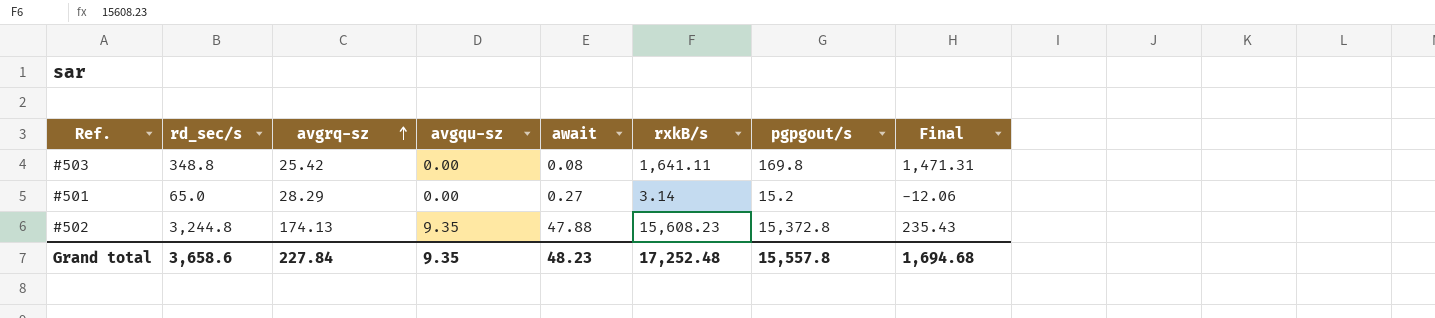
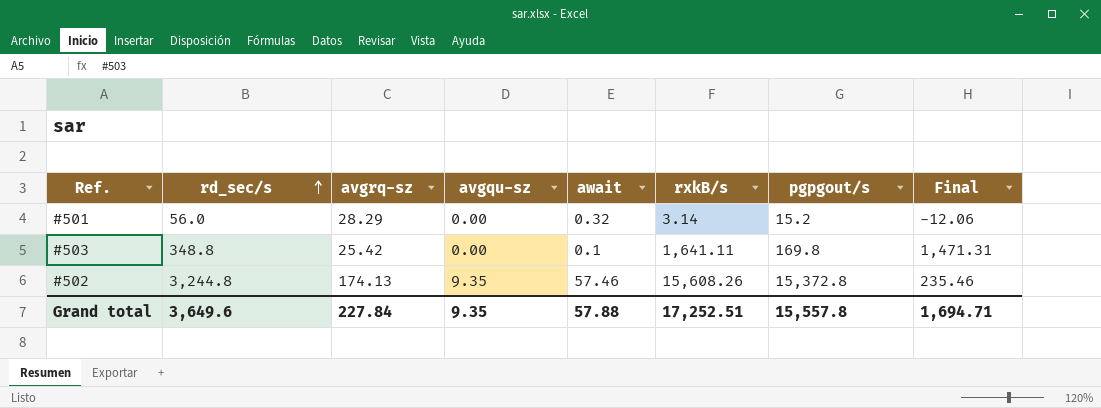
row order: avgrq-sz ascending -> rd_sec/s ascending
#501 | rd_sec/s: 65.0 -> 56.0
#501 | await: 0.27 -> 0.32
#503 | await: 0.08 -> 0.1
#502 | await: 47.88 -> 57.46
#502 | rxkB/s: 15,608.23 -> 15,608.26
#502 | Final: 235.43 -> 235.46
Grand total | rd_sec/s: 3,658.6 -> 3,649.6
Grand total | await: 48.23 -> 57.88
Grand total | rxkB/s: 17,252.48 -> 17,252.51
Grand total | Final: 1,694.68 -> 1,694.71

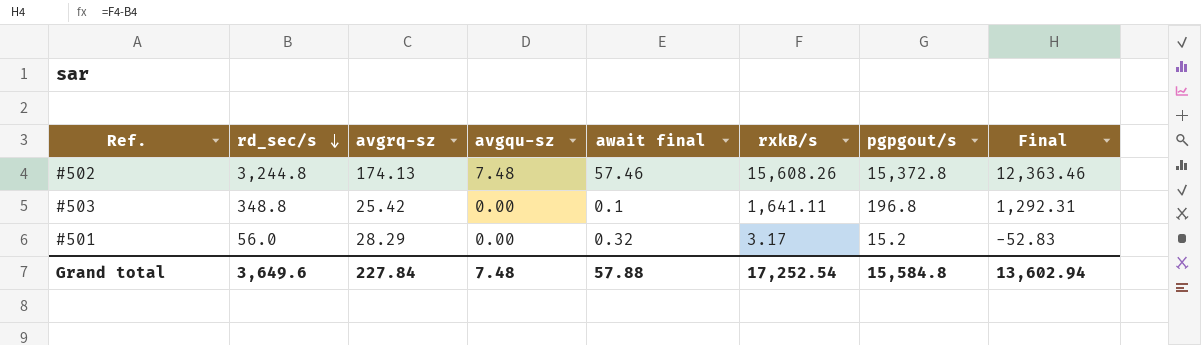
row order: rd_sec/s ascending -> rd_sec/s descending
column name: await -> await final
column Final | formula: [rxkB/s] - [pgpgout/s] -> [rxkB/s] - [rd_sec/s]
#502 | avgqu-sz: 9.35 -> 7.48
#503 | pgpgout/s: 169.8 -> 196.8
#501 | rxkB/s: 3.14 -> 3.17
Grand total | avgqu-sz: 9.35 -> 7.48
Grand total | rxkB/s: 17,252.51 -> 17,252.54
Grand total | pgpgout/s: 15,557.8 -> 15,584.8
Grand total | Final: 1,694.71 -> 13,602.94

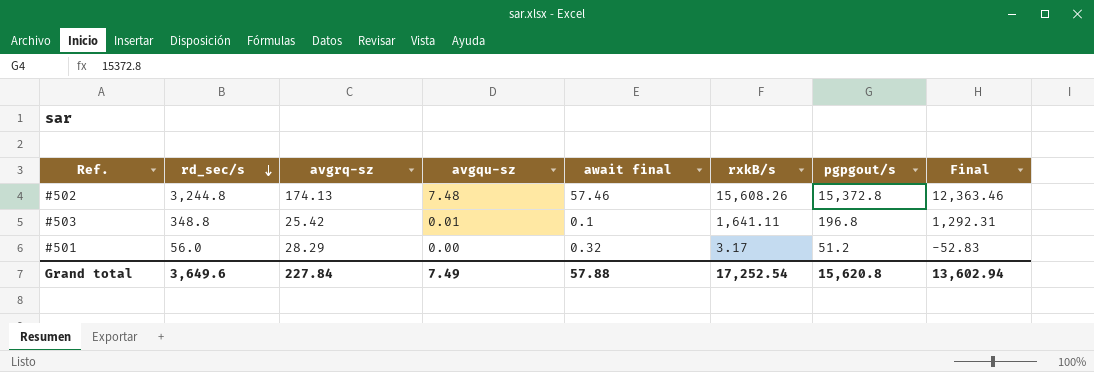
#503 | avgqu-sz: 0.00 -> 0.01
#501 | pgpgout/s: 15.2 -> 51.2
Grand total | avgqu-sz: 7.48 -> 7.49
Grand total | pgpgout/s: 15,584.8 -> 15,620.8

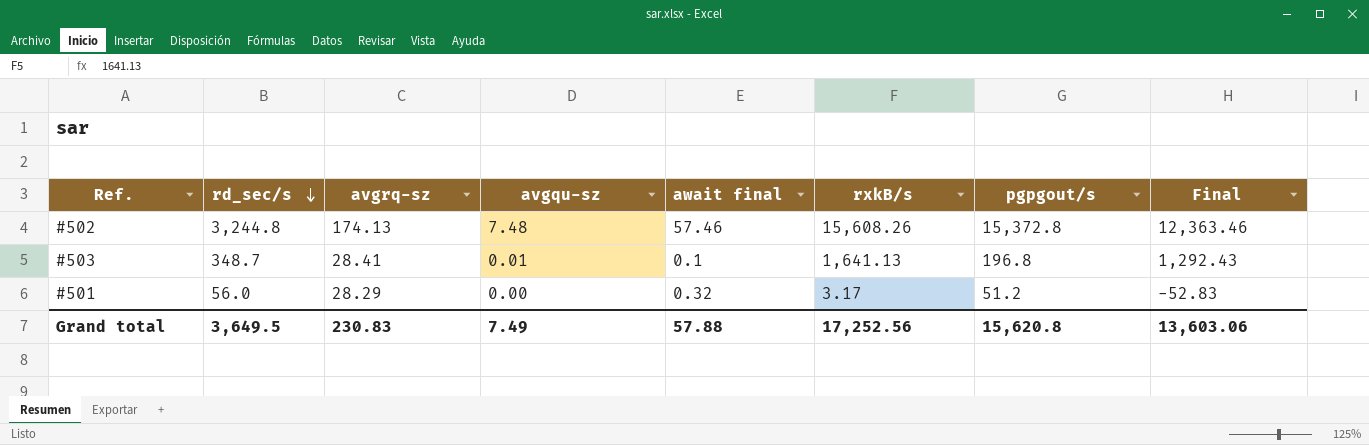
#503 | rd_sec/s: 348.8 -> 348.7
#503 | avgrq-sz: 25.42 -> 28.41
#503 | rxkB/s: 1,641.11 -> 1,641.13
#503 | Final: 1,292.31 -> 1,292.43
Grand total | rd_sec/s: 3,649.6 -> 3,649.5
Grand total | avgrq-sz: 227.84 -> 230.83
Grand total | rxkB/s: 17,252.54 -> 17,252.56
Grand total | Final: 13,602.94 -> 13,603.06

